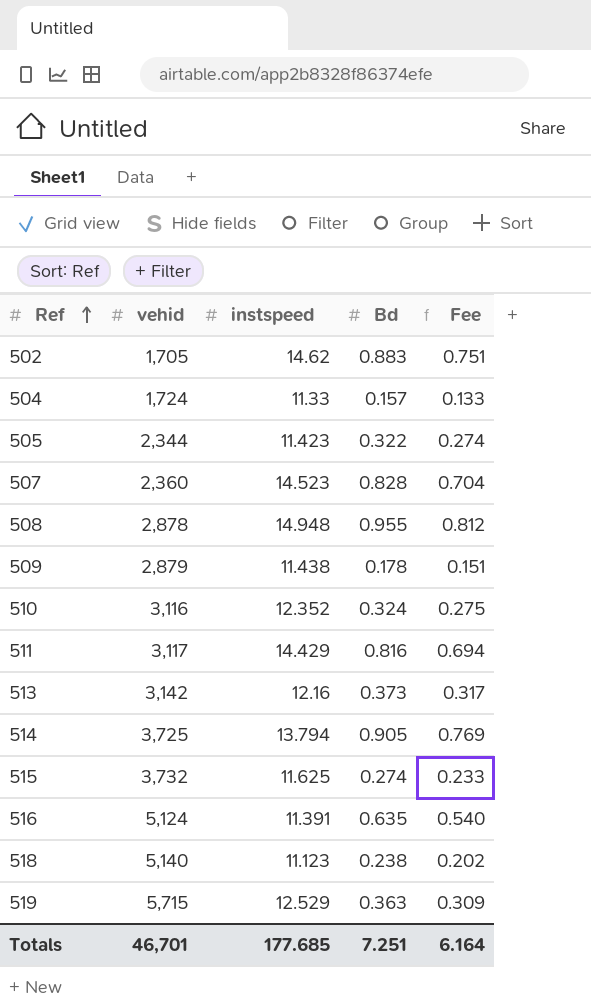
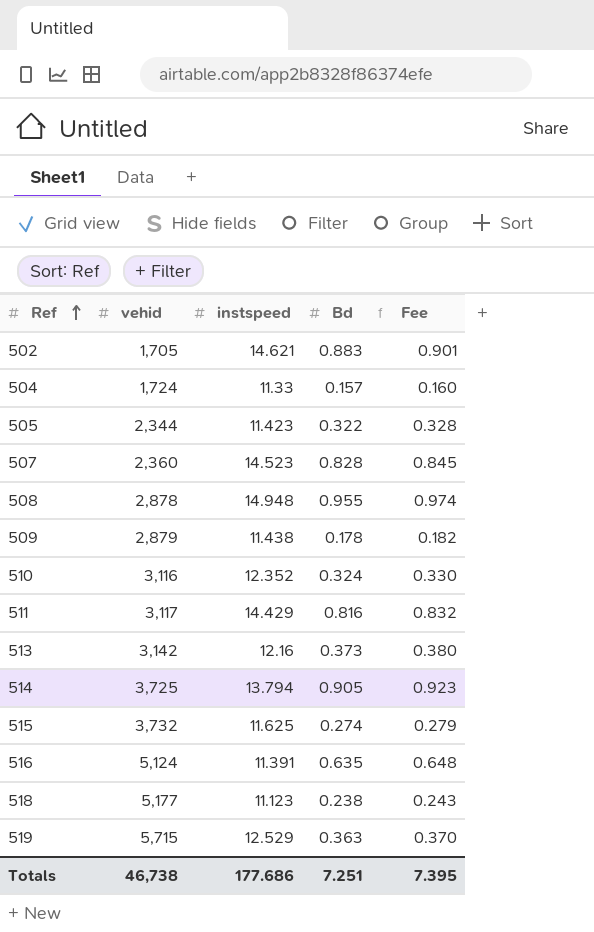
column Fee | formula: [Bd] * 0.85 -> [Bd] * 1.02
502 | instspeed: 14.62 -> 14.621
518 | vehid: 5,140 -> 5,177
Totals | vehid: 46,701 -> 46,738
Totals | instspeed: 177.685 -> 177.686
Totals | Fee: 6.164 -> 7.395

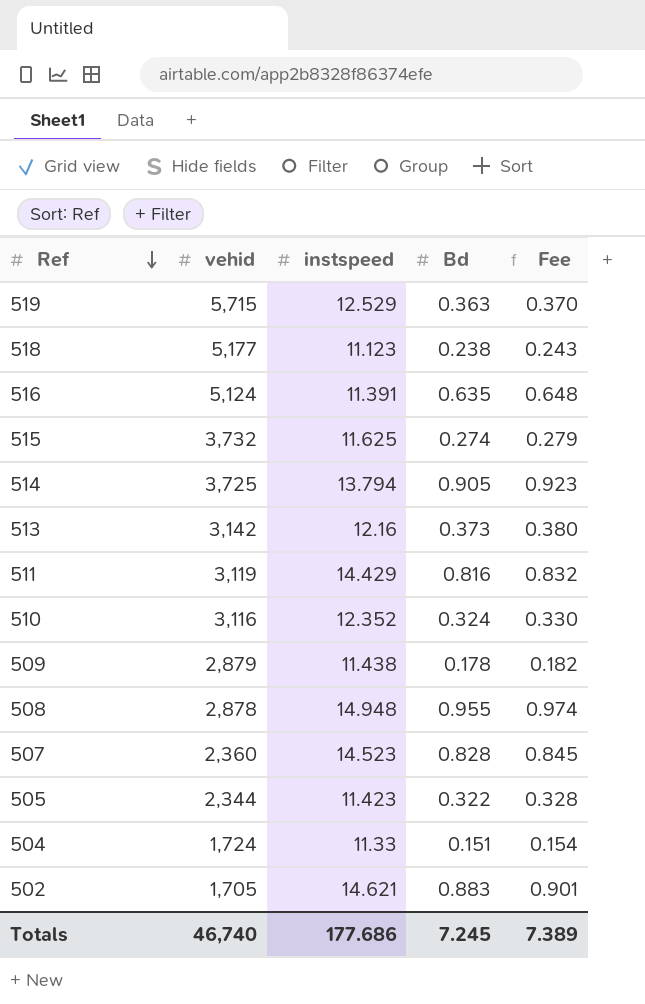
row order: Ref ascending -> Ref descending
511 | vehid: 3,117 -> 3,119
504 | Bd: 0.157 -> 0.151
504 | Fee: 0.160 -> 0.154
Totals | vehid: 46,738 -> 46,740
Totals | Bd: 7.251 -> 7.245
Totals | Fee: 7.395 -> 7.389

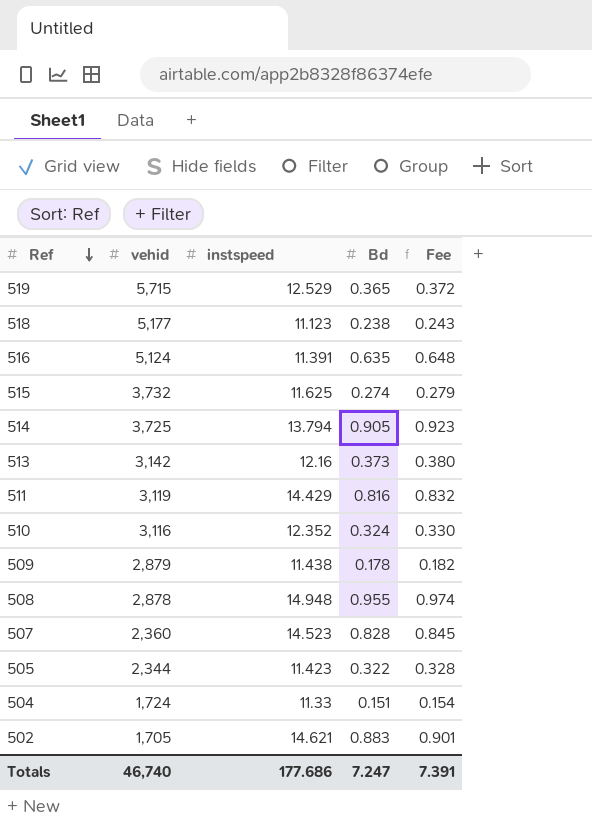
519 | Bd: 0.363 -> 0.365
519 | Fee: 0.370 -> 0.372
Totals | Bd: 7.245 -> 7.247
Totals | Fee: 7.389 -> 7.391

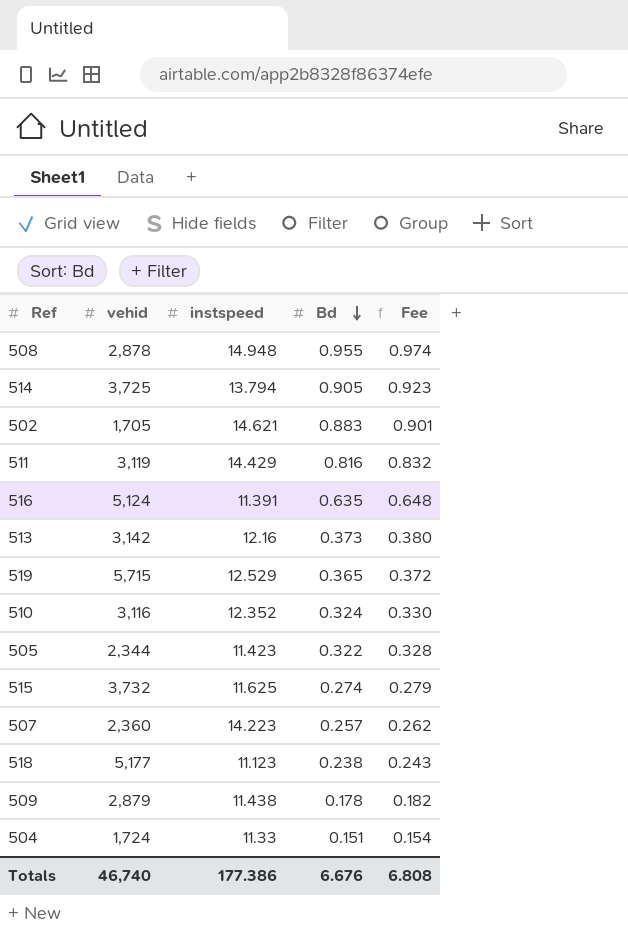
row order: Ref descending -> Bd descending
507 | instspeed: 14.523 -> 14.223
507 | Bd: 0.828 -> 0.257
507 | Fee: 0.845 -> 0.262
Totals | instspeed: 177.686 -> 177.386
Totals | Bd: 7.247 -> 6.676
Totals | Fee: 7.391 -> 6.808

